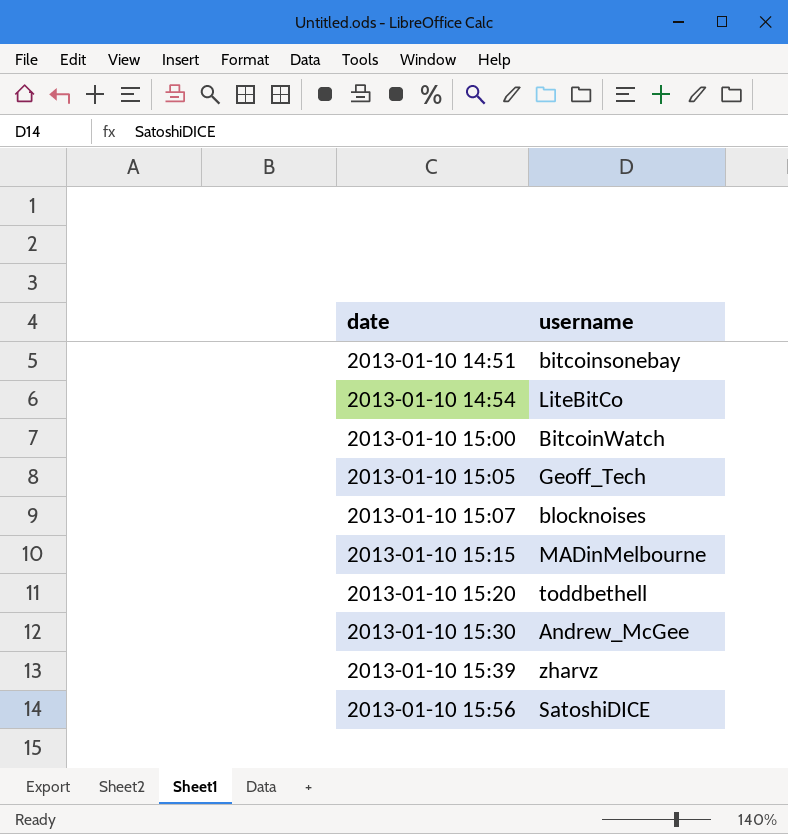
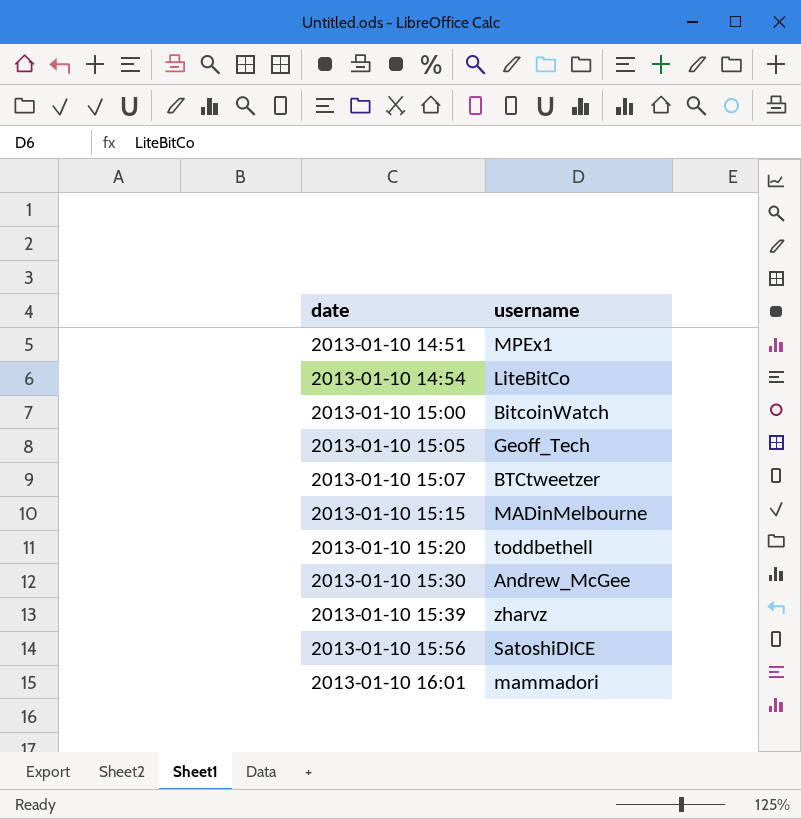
2013-01-10 14:51 | username: bitcoinsonebay -> MPEx1
2013-01-10 15:07 | username: blocknoises -> BTCtweetzer
row 2013-01-10 16:01: none -> mammadori

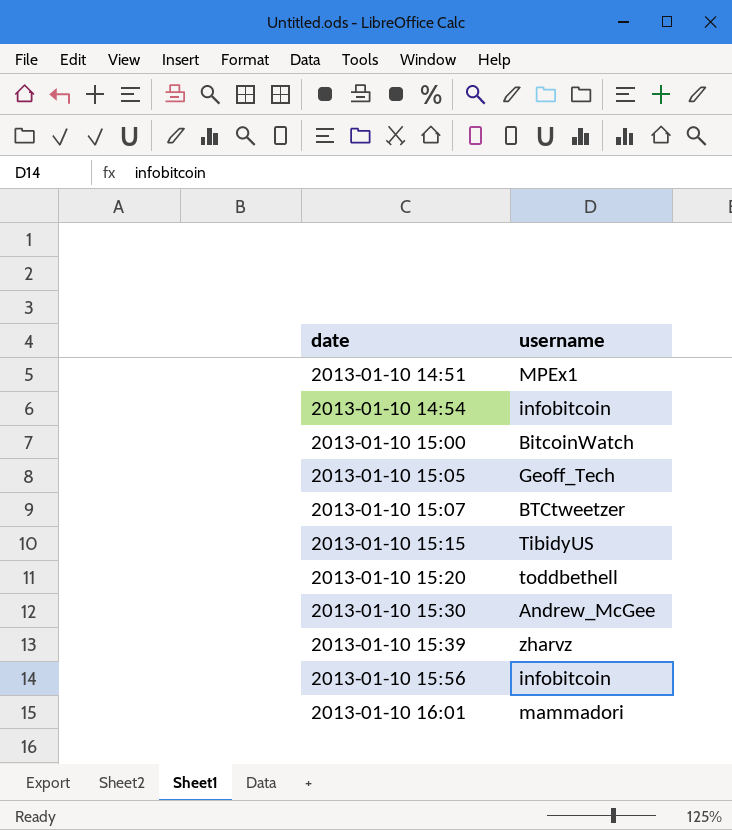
2013-01-10 14:54 | username: LiteBitCo -> infobitcoin
2013-01-10 15:15 | username: MADinMelbourne -> TibidyUS
2013-01-10 15:56 | username: SatoshiDICE -> infobitcoin

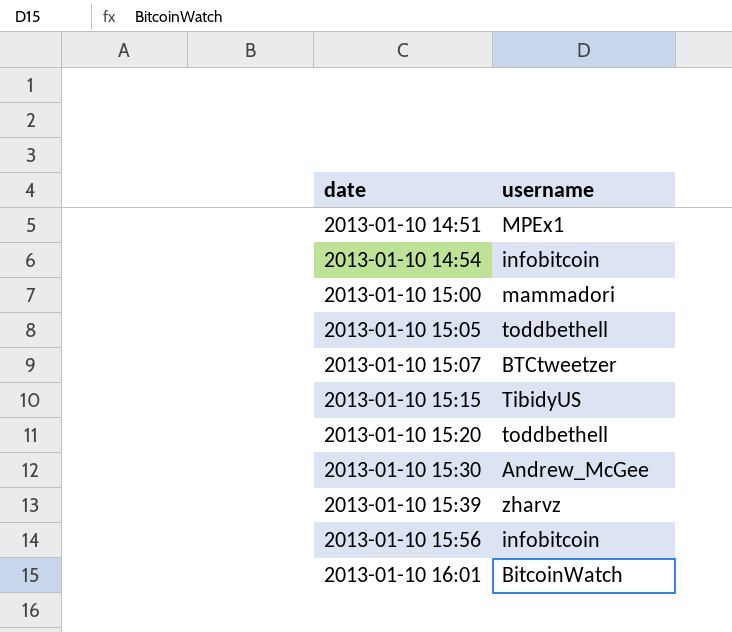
2013-01-10 15:00 | username: BitcoinWatch -> mammadori
2013-01-10 15:05 | username: Geoff_Tech -> toddbethell
2013-01-10 16:01 | username: mammadori -> BitcoinWatch

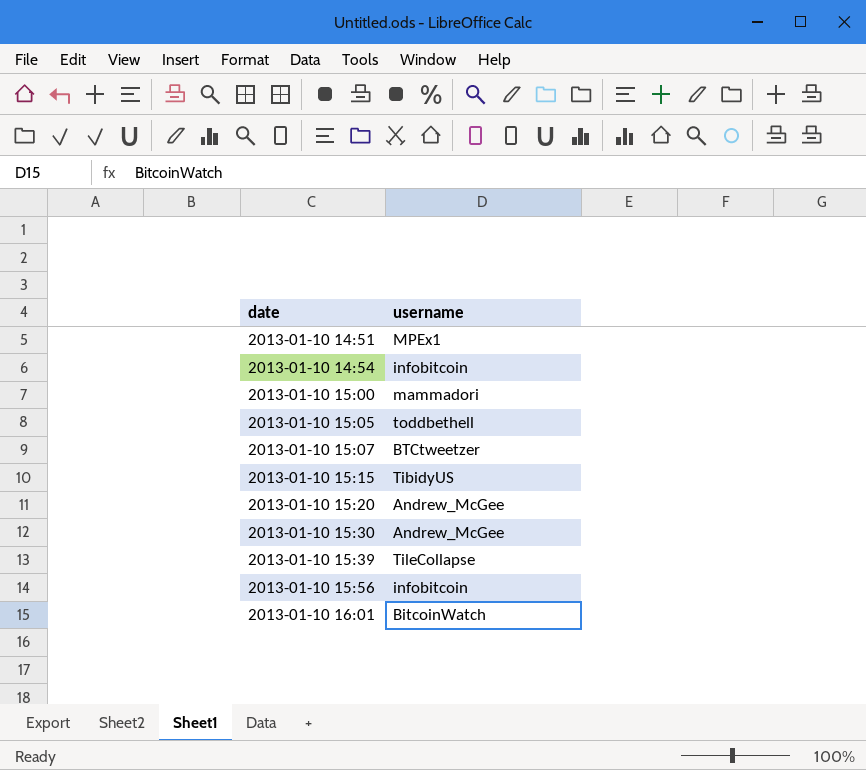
2013-01-10 15:20 | username: toddbethell -> Andrew_McGee
2013-01-10 15:39 | username: zharvz -> TileCollapse

